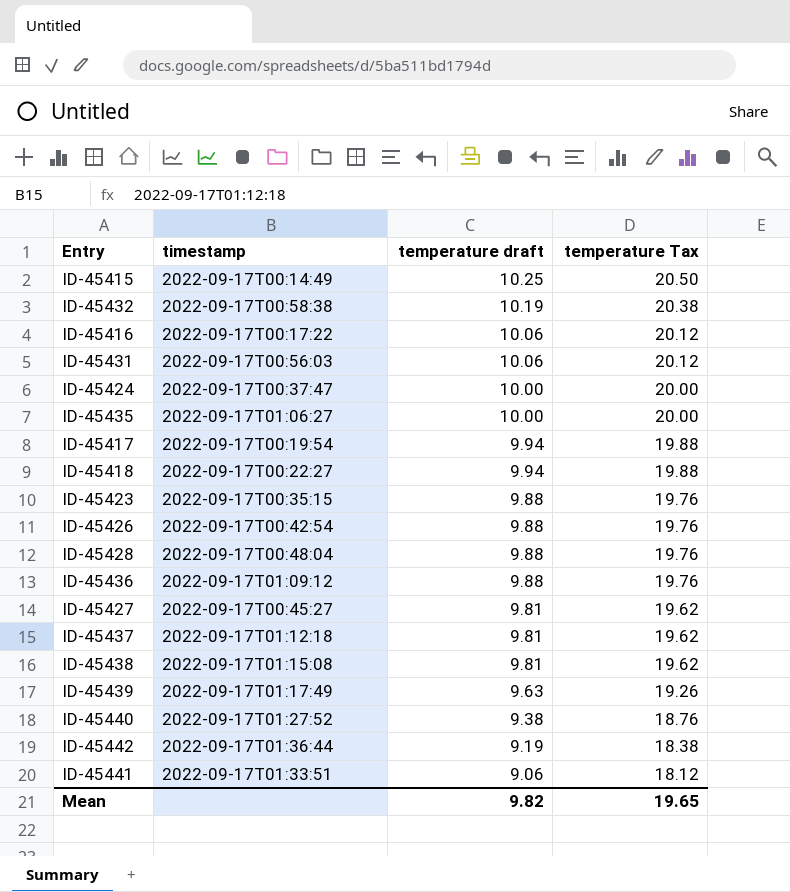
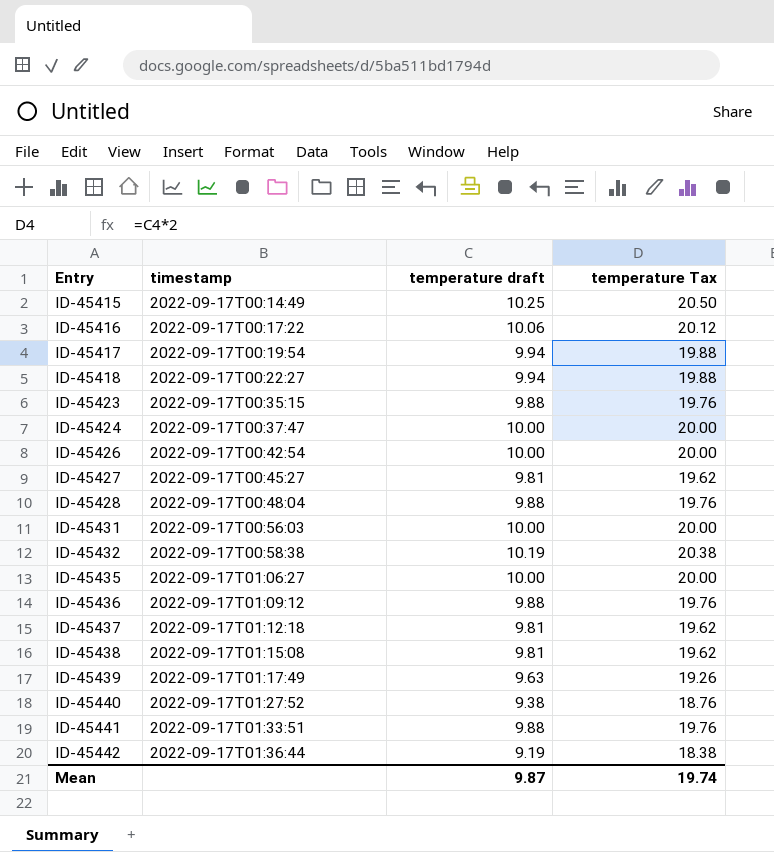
row order: temperature draft descending -> Entry ascending
ID-45426 | temperature draft: 9.88 -> 10.00
ID-45426 | temperature Tax: 19.76 -> 20.00
ID-45431 | temperature draft: 10.06 -> 10.00
ID-45431 | temperature Tax: 20.12 -> 20.00
ID-45441 | temperature draft: 9.06 -> 9.88
ID-45441 | temperature Tax: 18.12 -> 19.76
Mean | temperature draft: 9.82 -> 9.87
Mean | temperature Tax: 19.65 -> 19.74

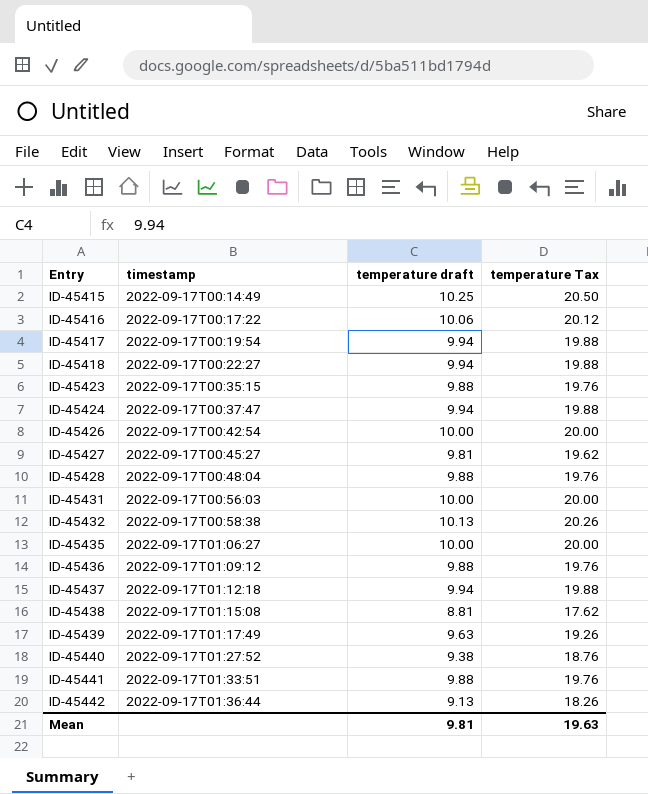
ID-45424 | temperature draft: 10.00 -> 9.94
ID-45424 | temperature Tax: 20.00 -> 19.88
ID-45432 | temperature draft: 10.19 -> 10.13
ID-45432 | temperature Tax: 20.38 -> 20.26
ID-45437 | temperature draft: 9.81 -> 9.94
ID-45437 | temperature Tax: 19.62 -> 19.88
ID-45438 | temperature draft: 9.81 -> 8.81
ID-45438 | temperature Tax: 19.62 -> 17.62
ID-45442 | temperature draft: 9.19 -> 9.13
ID-45442 | temperature Tax: 18.38 -> 18.26
Mean | temperature draft: 9.87 -> 9.81
Mean | temperature Tax: 19.74 -> 19.63

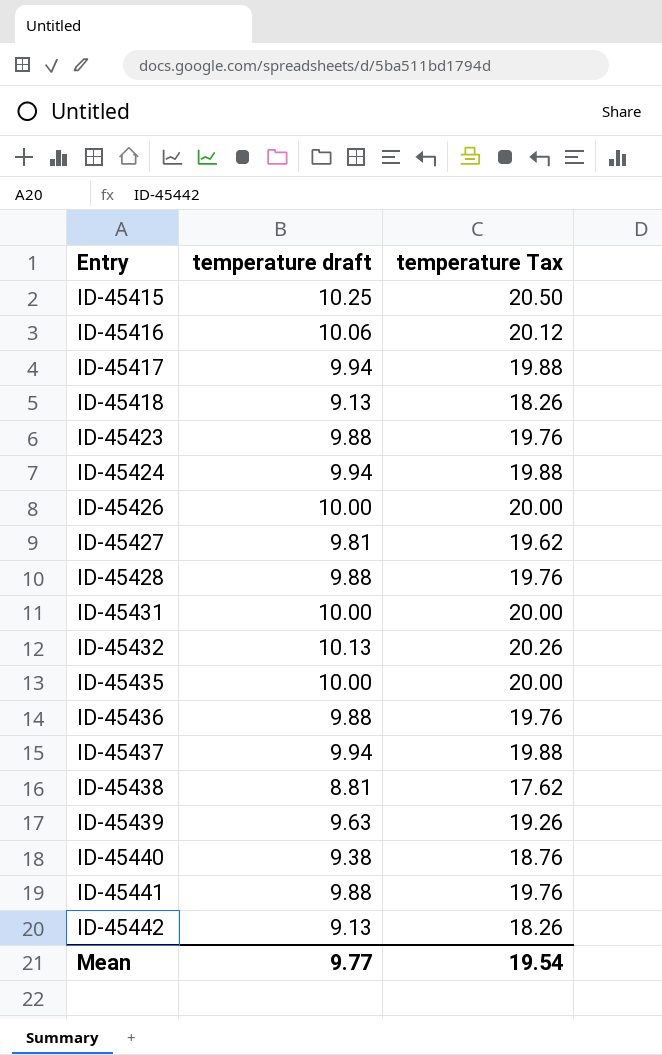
column timestamp | position: 2 -> none
ID-45418 | temperature draft: 9.94 -> 9.13
ID-45418 | temperature Tax: 19.88 -> 18.26
Mean | temperature draft: 9.81 -> 9.77
Mean | temperature Tax: 19.63 -> 19.54

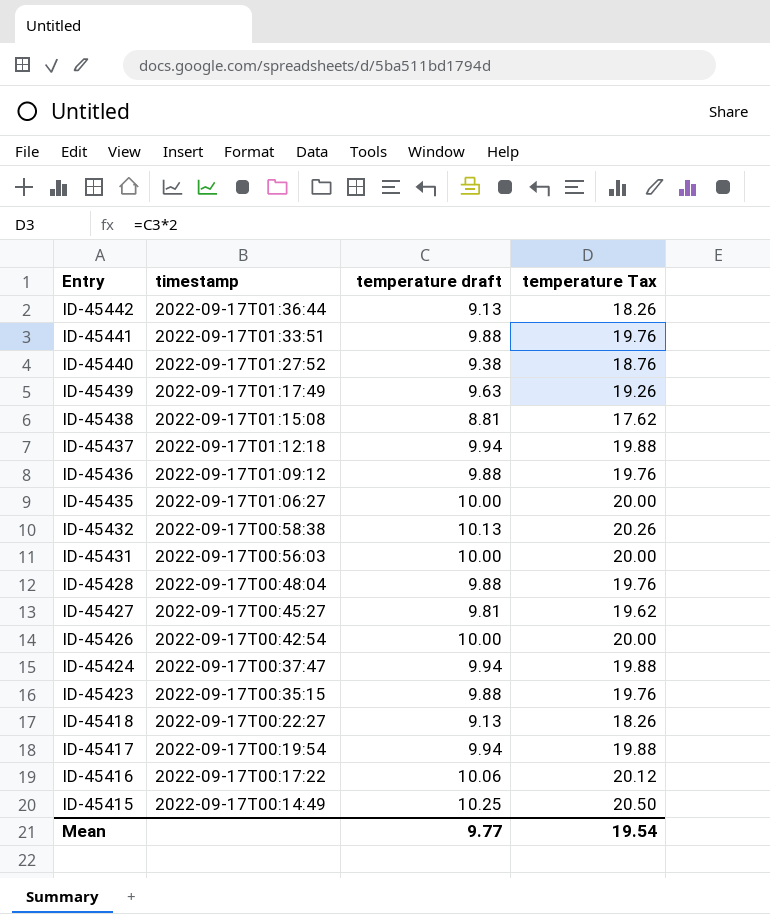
row order: Entry ascending -> Entry descending
column timestamp | position: none -> 2

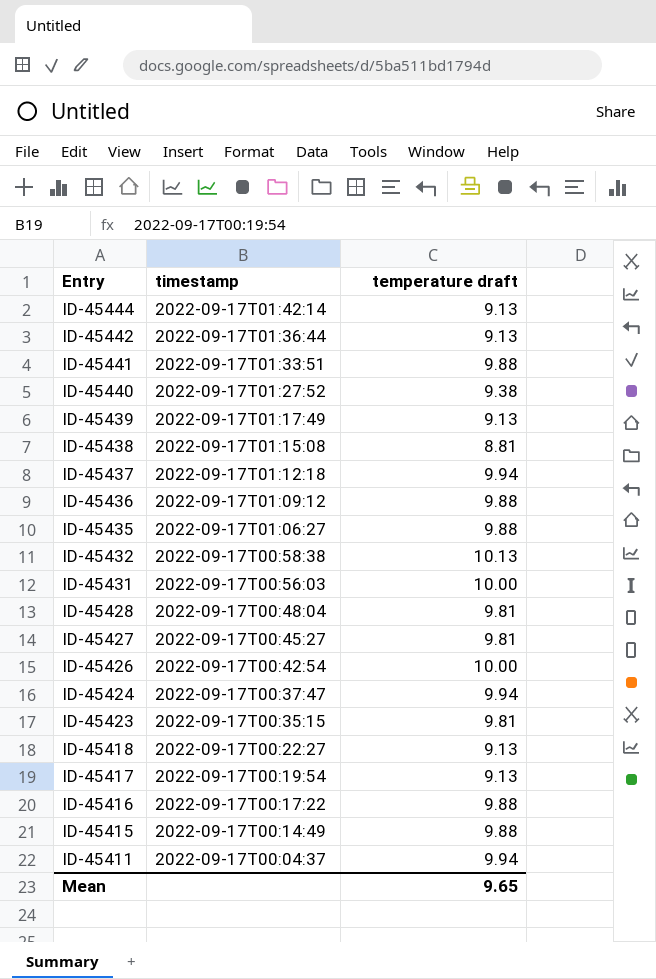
column temperature Tax | formula: [temperature draft] * 2 -> none
row ID-45444: none -> 2022-09-17T01:42:14 | 9.13
ID-45439 | temperature draft: 9.63 -> 9.13
ID-45435 | temperature draft: 10.00 -> 9.88
ID-45428 | temperature draft: 9.88 -> 9.81
ID-45423 | temperature draft: 9.88 -> 9.81
ID-45417 | temperature draft: 9.94 -> 9.13
ID-45416 | temperature draft: 10.06 -> 9.88
ID-45415 | temperature draft: 10.25 -> 9.88
row ID-45411: none -> 2022-09-17T00:04:37 | 9.94
Mean | temperature draft: 9.77 -> 9.65

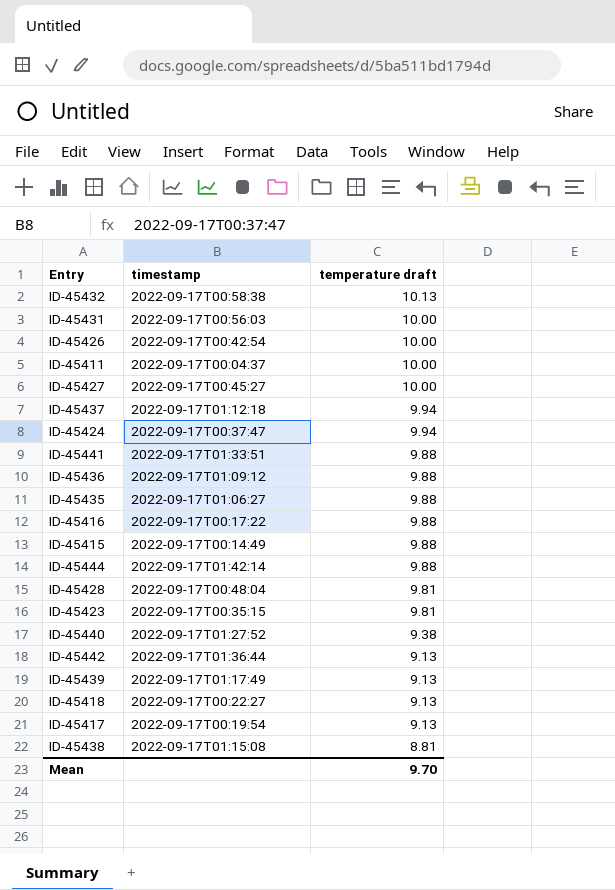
row order: Entry descending -> temperature draft descending
ID-45411 | temperature draft: 9.94 -> 10.00
ID-45427 | temperature draft: 9.81 -> 10.00
ID-45444 | temperature draft: 9.13 -> 9.88
Mean | temperature draft: 9.65 -> 9.70

